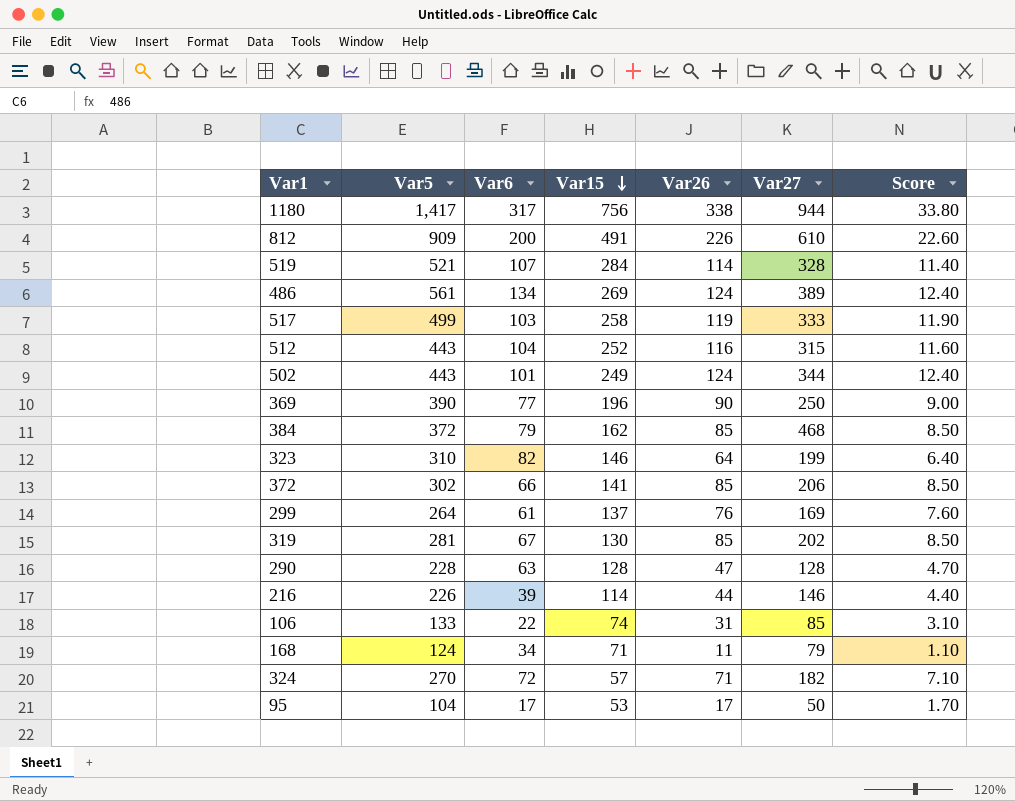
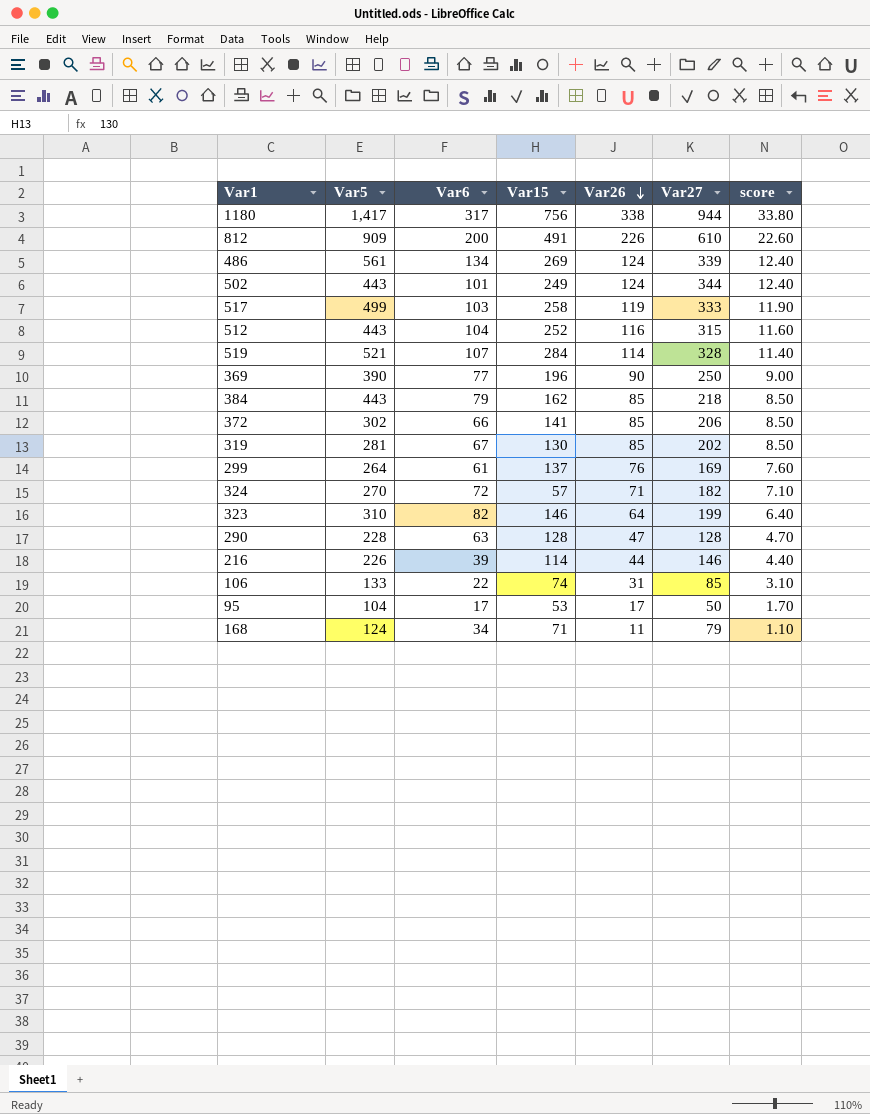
row order: Var15 descending -> Var26 descending
column name: Score -> score
486 | Var27: 389 -> 339
384 | Var5: 372 -> 443
384 | Var27: 468 -> 218

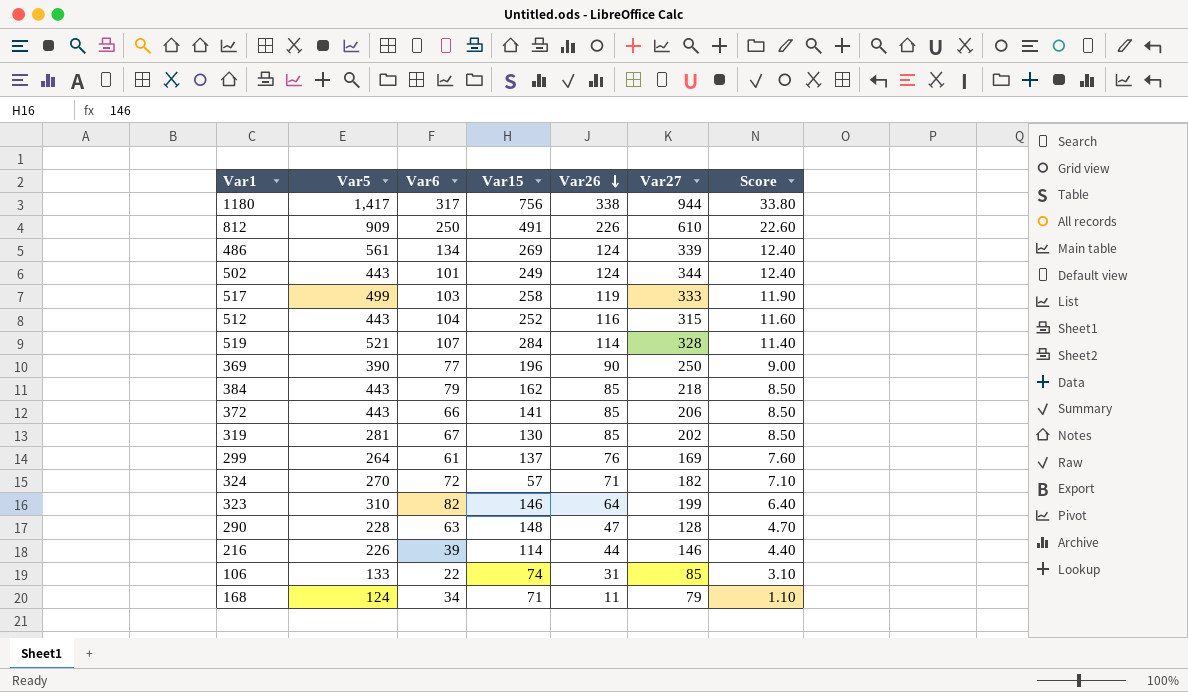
column name: score -> Score
row 95: 104 | 17 | 53 | 17 | 50 | 1.70 -> none
812 | Var6: 200 -> 250
372 | Var5: 302 -> 443
290 | Var15: 128 -> 148

